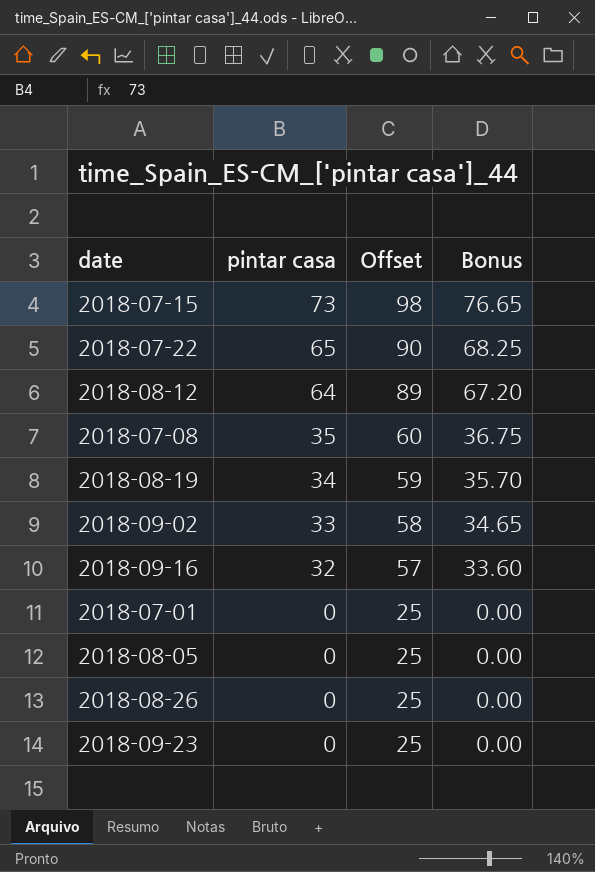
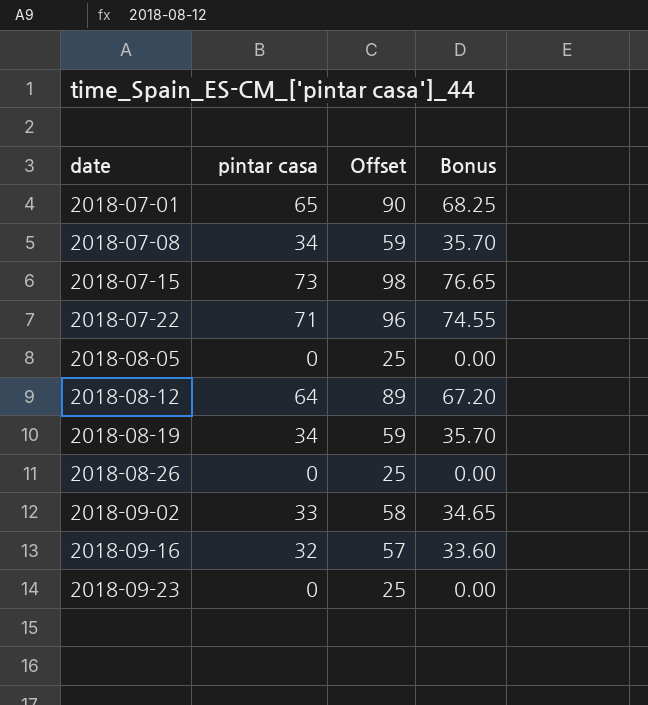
row order: pintar casa descending -> date ascending
2018-07-01 | pintar casa: 0 -> 65
2018-07-01 | Offset: 25 -> 90
2018-07-01 | Bonus: 0.00 -> 68.25
2018-07-08 | pintar casa: 35 -> 34
2018-07-08 | Offset: 60 -> 59
2018-07-08 | Bonus: 36.75 -> 35.70
2018-07-22 | pintar casa: 65 -> 71
2018-07-22 | Offset: 90 -> 96
2018-07-22 | Bonus: 68.25 -> 74.55

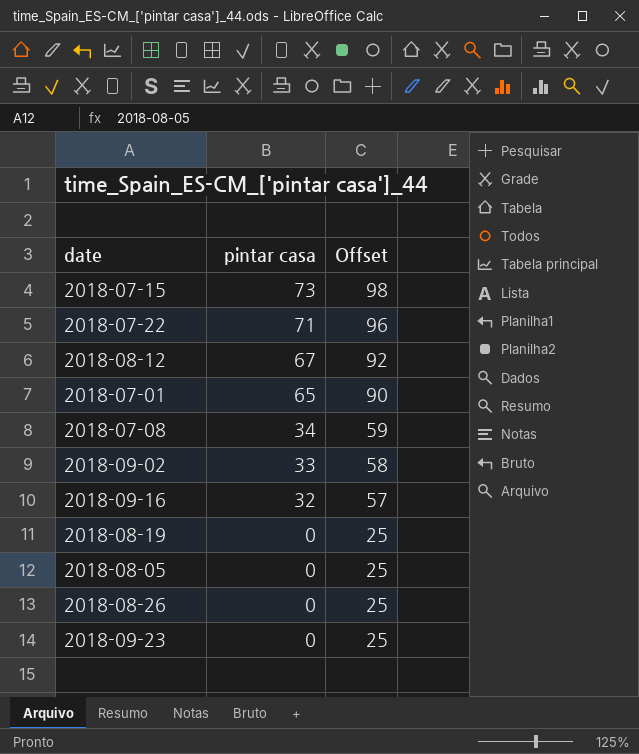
row order: date ascending -> pintar casa descending
column Bonus | formula: [pintar casa] * 1.05 -> none
2018-08-12 | pintar casa: 64 -> 67
2018-08-12 | Offset: 89 -> 92
2018-08-19 | pintar casa: 34 -> 0
2018-08-19 | Offset: 59 -> 25

